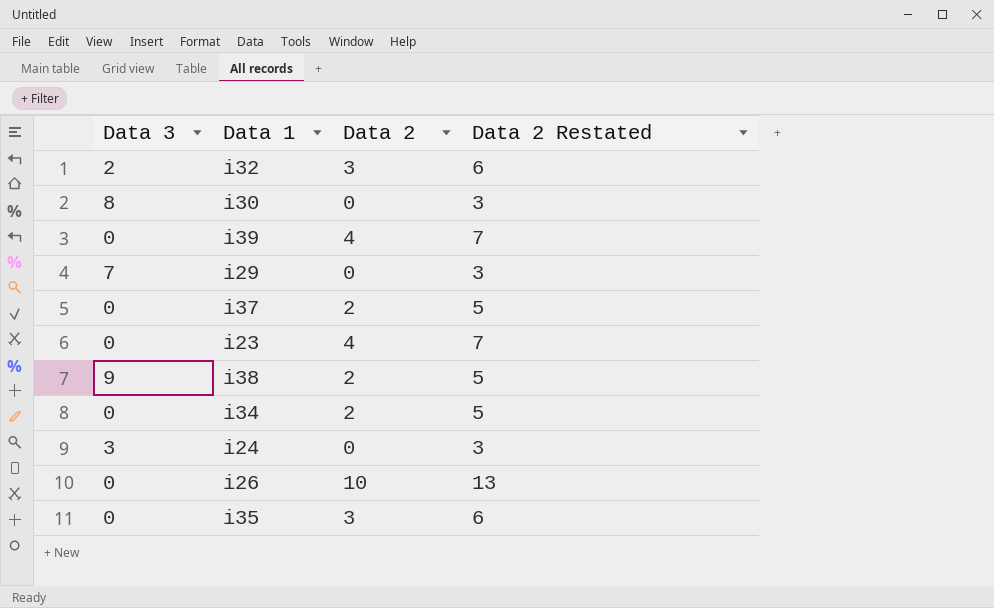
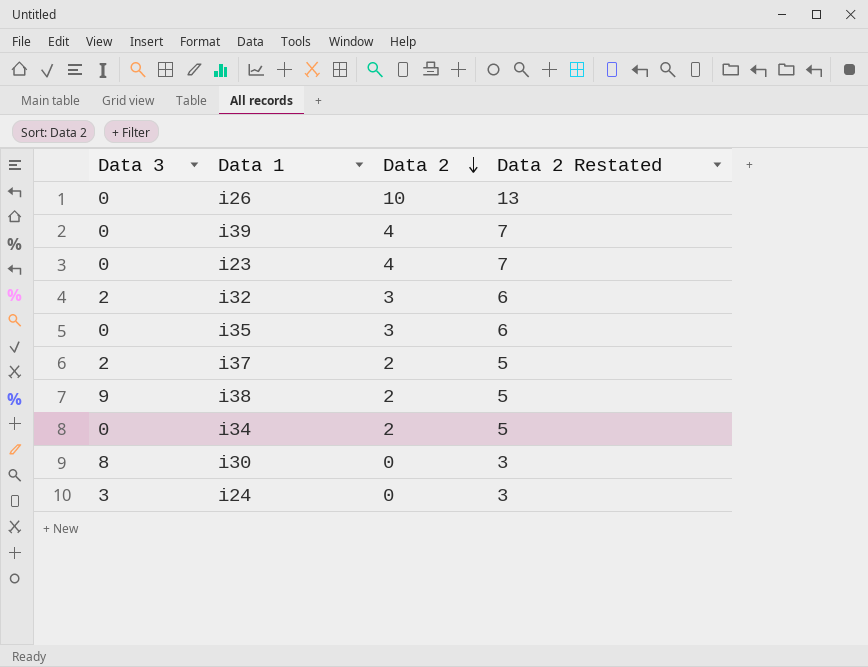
row order: none -> Data 2 descending
row i29: 7 | 0 | 3 -> none
i37 | Data 3: 0 -> 2

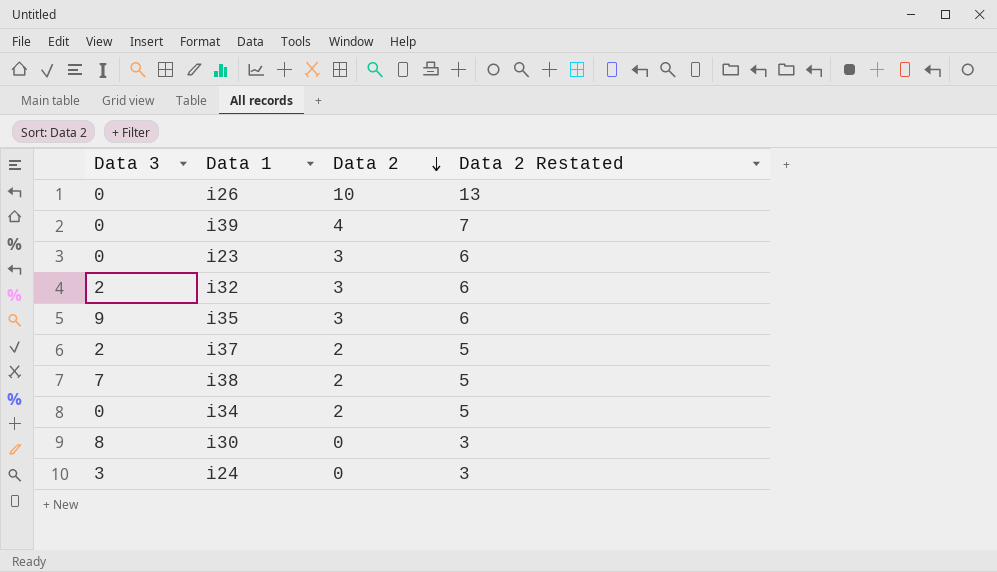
i23 | Data 2: 4 -> 3
i23 | Data 2 Restated: 7 -> 6
i35 | Data 3: 0 -> 9
i38 | Data 3: 9 -> 7

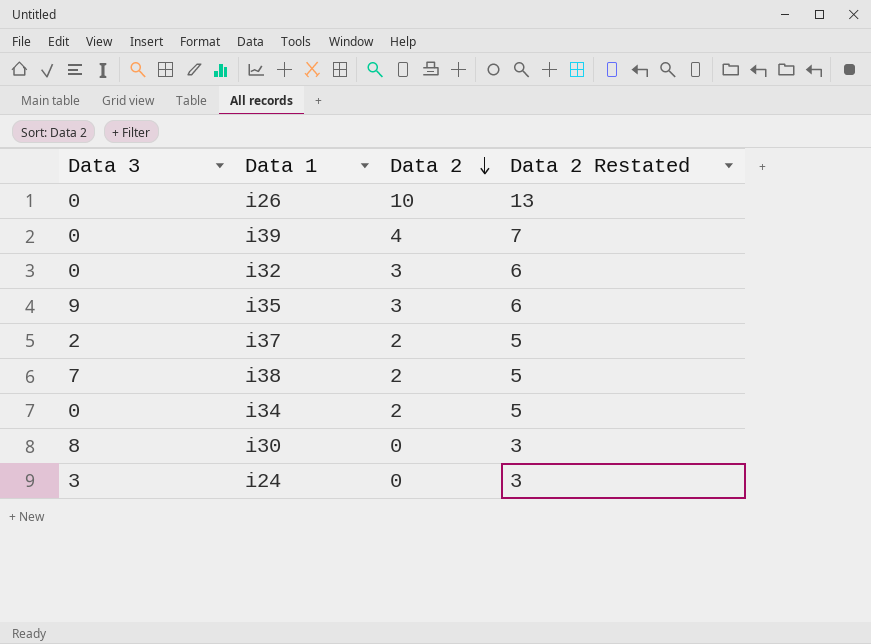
row i23: 0 | 3 | 6 -> none
i32 | Data 3: 2 -> 0

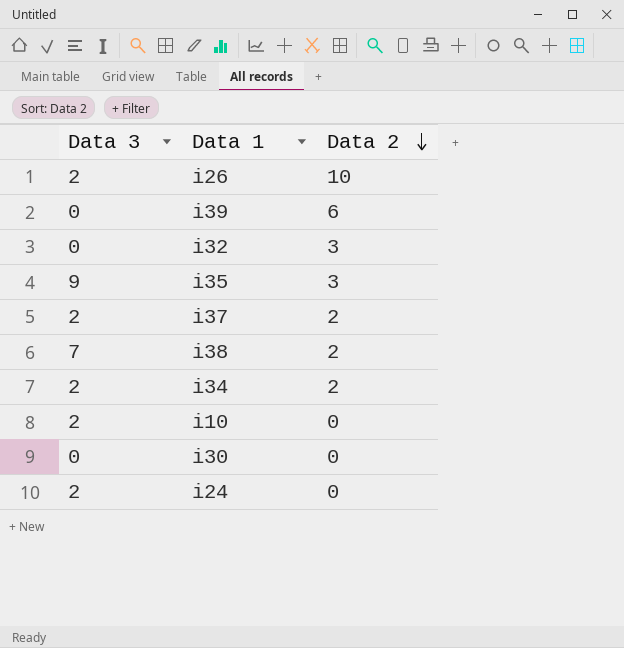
column Data 2 Restated | formula: [Data 2] + 3 -> none
i26 | Data 3: 0 -> 2
i39 | Data 2: 4 -> 6
i34 | Data 3: 0 -> 2
row i10: none -> 2 | 0
i30 | Data 3: 8 -> 0
i24 | Data 3: 3 -> 2

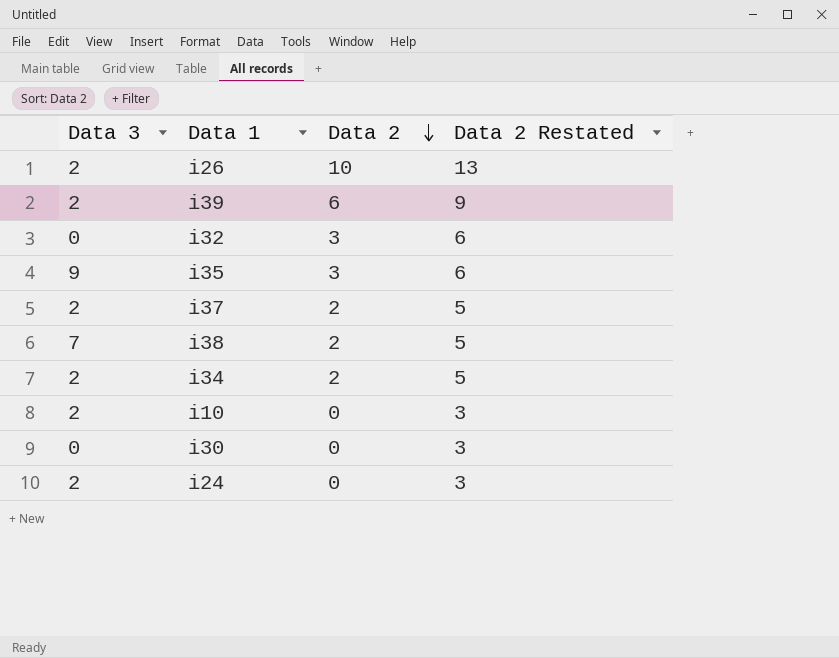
column Data 2 Restated | formula: none -> [Data 2] + 3
i39 | Data 3: 0 -> 2

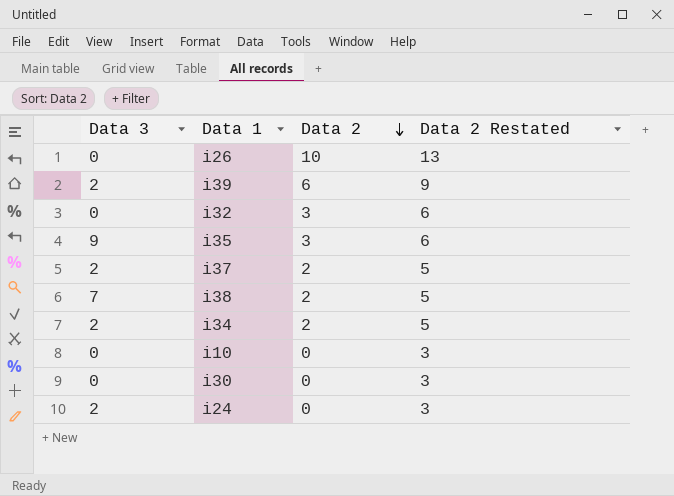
i26 | Data 3: 2 -> 0
i10 | Data 3: 2 -> 0

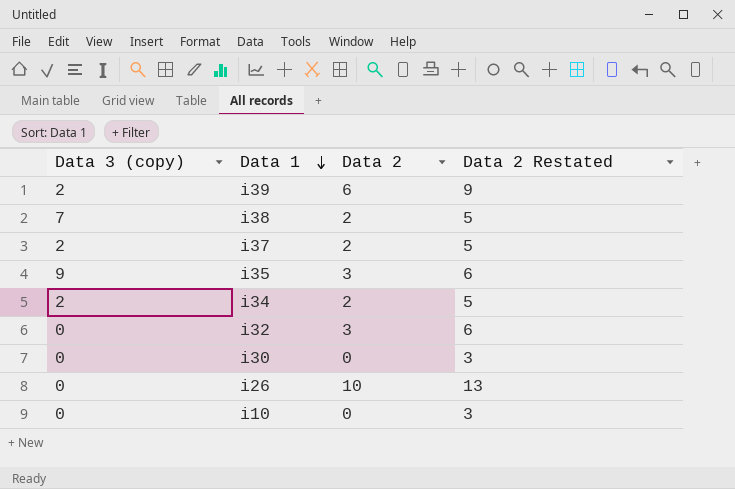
row order: Data 2 descending -> Data 1 descending
column name: Data 3 -> Data 3 (copy)
row i24: 2 | 0 | 3 -> none

